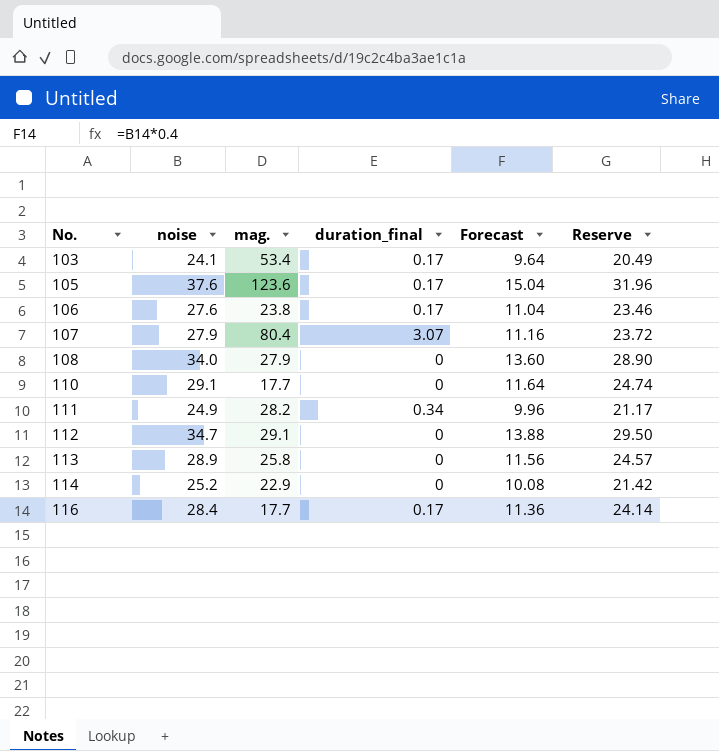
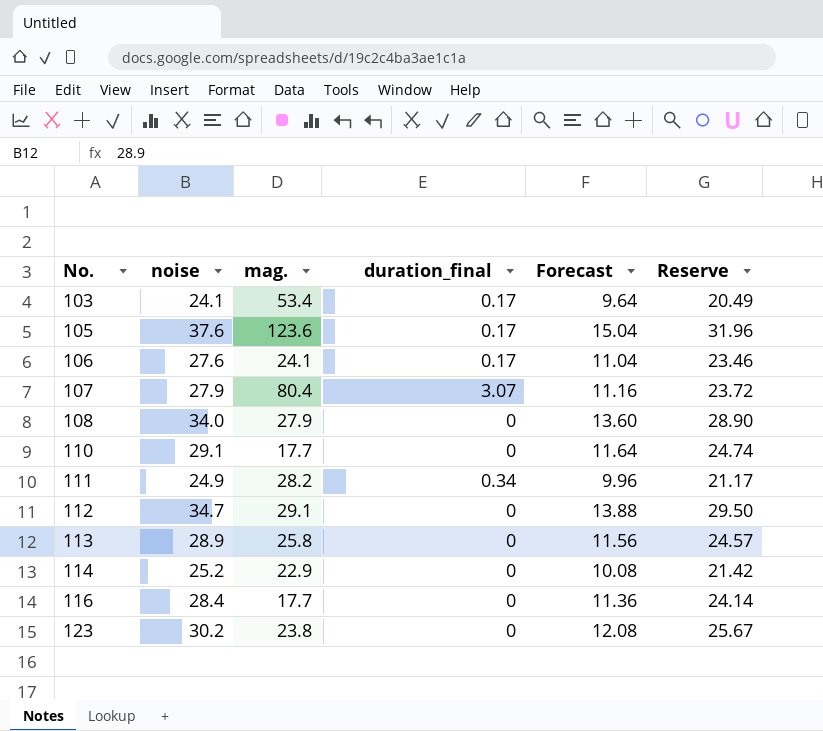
106 | mag.: 23.8 -> 24.1
116 | duration_final: 0.17 -> 0
row 123: none -> 30.2 | 23.8 | 0 | 12.08 | 25.67

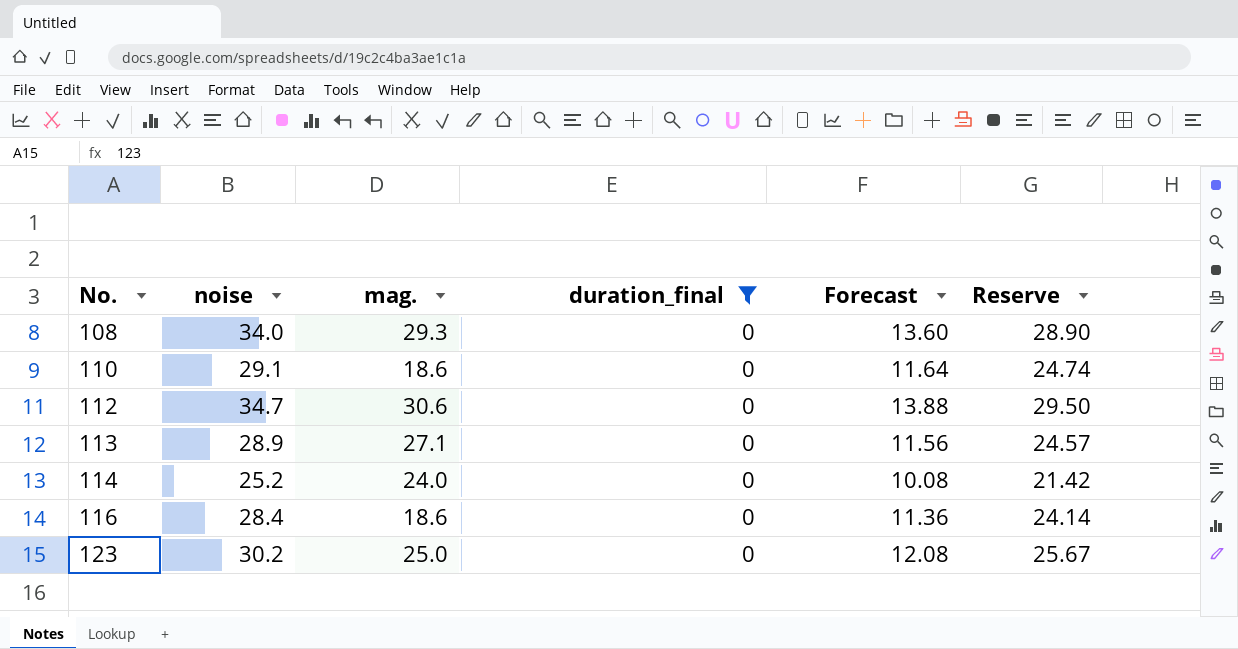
filter: none -> duration_final = 0
108 | mag.: 27.9 -> 29.3
110 | mag.: 17.7 -> 18.6
112 | mag.: 29.1 -> 30.6
113 | mag.: 25.8 -> 27.1
114 | mag.: 22.9 -> 24.0
116 | mag.: 17.7 -> 18.6
123 | mag.: 23.8 -> 25.0

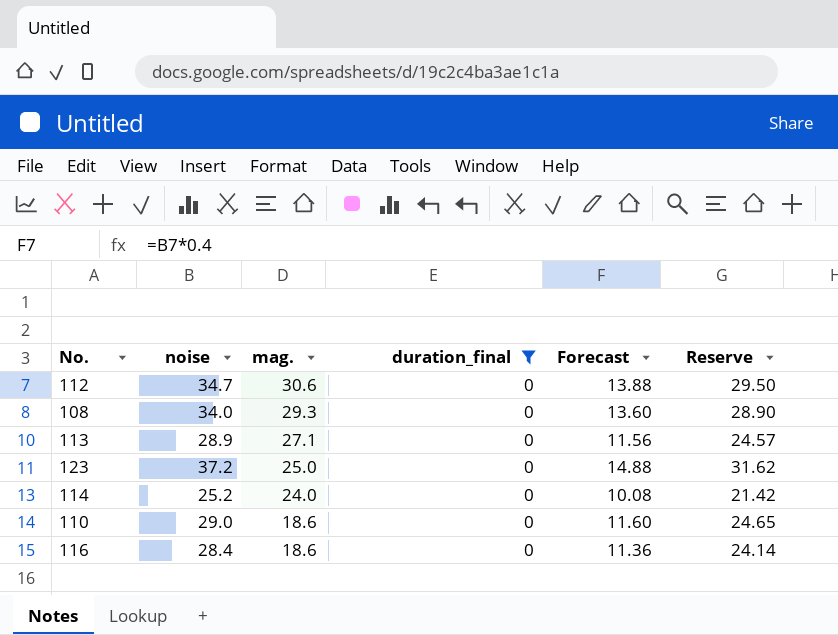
row order: No. ascending -> mag. descending
123 | noise: 30.2 -> 37.2
123 | Forecast: 12.08 -> 14.88
123 | Reserve: 25.67 -> 31.62
110 | noise: 29.1 -> 29.0
110 | Forecast: 11.64 -> 11.60
110 | Reserve: 24.74 -> 24.65

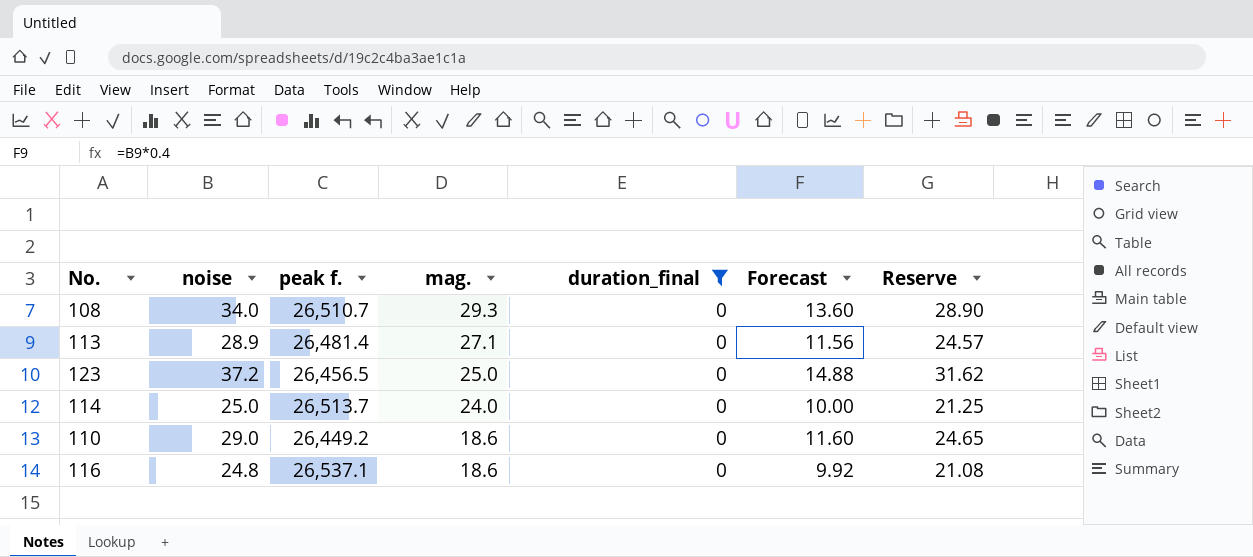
column peak f. | position: none -> 3
row 112: 34.7 | 30.6 | 0 | 13.88 | 29.50 -> none
114 | noise: 25.2 -> 25.0
114 | Forecast: 10.08 -> 10.00
114 | Reserve: 21.42 -> 21.25
116 | noise: 28.4 -> 24.8
116 | Forecast: 11.36 -> 9.92
116 | Reserve: 24.14 -> 21.08

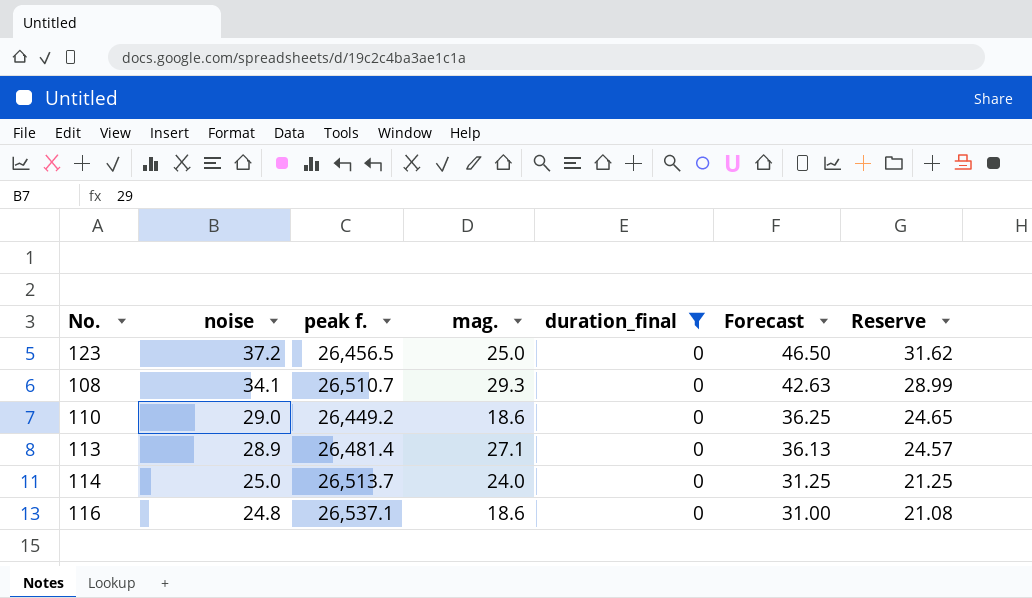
row order: mag. descending -> noise descending
column Forecast | formula: [noise] * 0.4 -> [noise] * 1.25
108 | noise: 34.0 -> 34.1
108 | Reserve: 28.90 -> 28.99

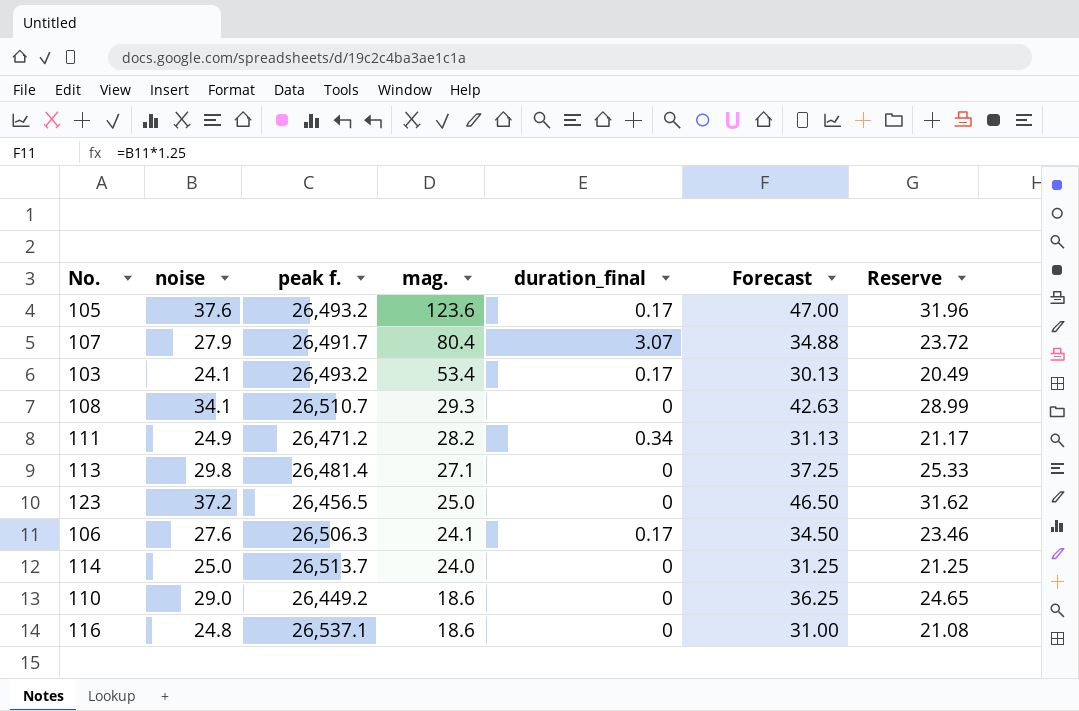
filter: duration_final = 0 -> none
row order: noise descending -> mag. descending
113 | noise: 28.9 -> 29.8
113 | Forecast: 36.13 -> 37.25
113 | Reserve: 24.57 -> 25.33

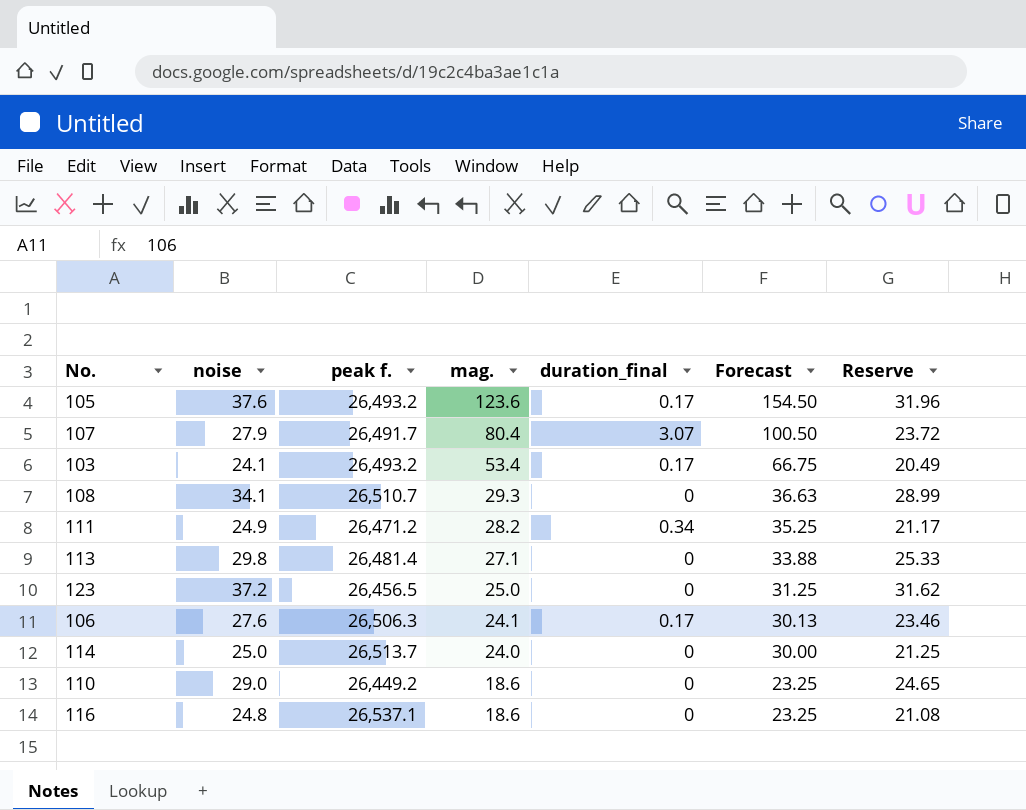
column Forecast | formula: [noise] * 1.25 -> [mag.] * 1.25

